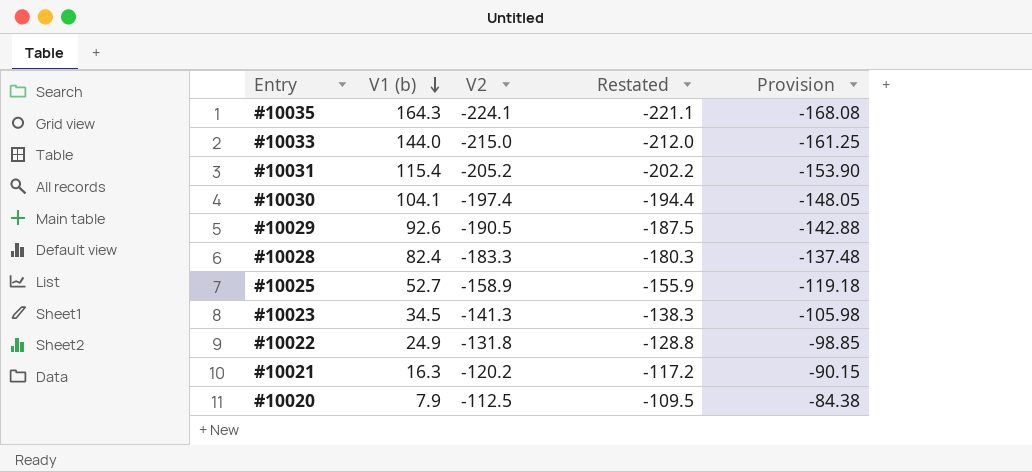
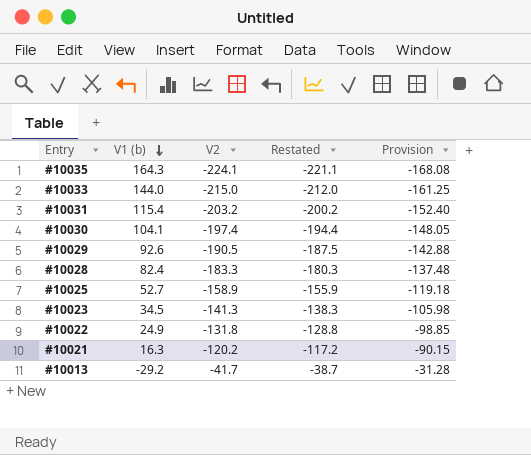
row #10020: 7.9 | -112.5 | -109.5 | -84.38 -> none
#10031 | V2: -205.2 -> -203.2
#10031 | Restated: -202.2 -> -200.2
#10031 | Provision: -153.90 -> -152.40
row #10013: none -> -29.2 | -41.7 | -38.7 | -31.28

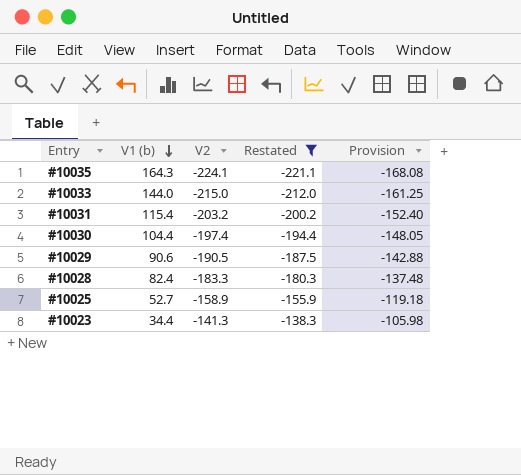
filter: none -> Restated <= -138.3
#10030 | V1 (b): 104.1 -> 104.4
#10029 | V1 (b): 92.6 -> 90.6
#10023 | V1 (b): 34.5 -> 34.4

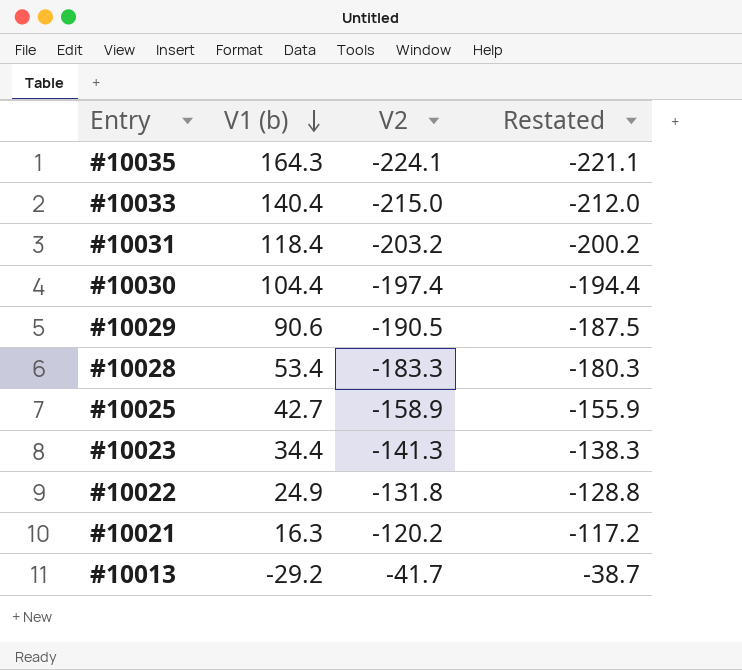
filter: Restated <= -138.3 -> none
column Provision | formula: [V2] * 0.75 -> none
#10033 | V1 (b): 144.0 -> 140.4
#10031 | V1 (b): 115.4 -> 118.4
#10028 | V1 (b): 82.4 -> 53.4
#10025 | V1 (b): 52.7 -> 42.7

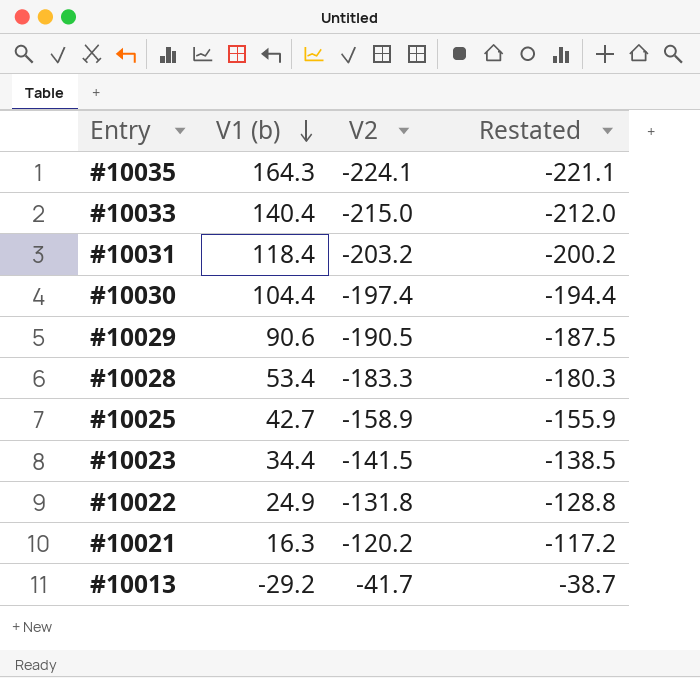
#10023 | V2: -141.3 -> -141.5
#10023 | Restated: -138.3 -> -138.5

